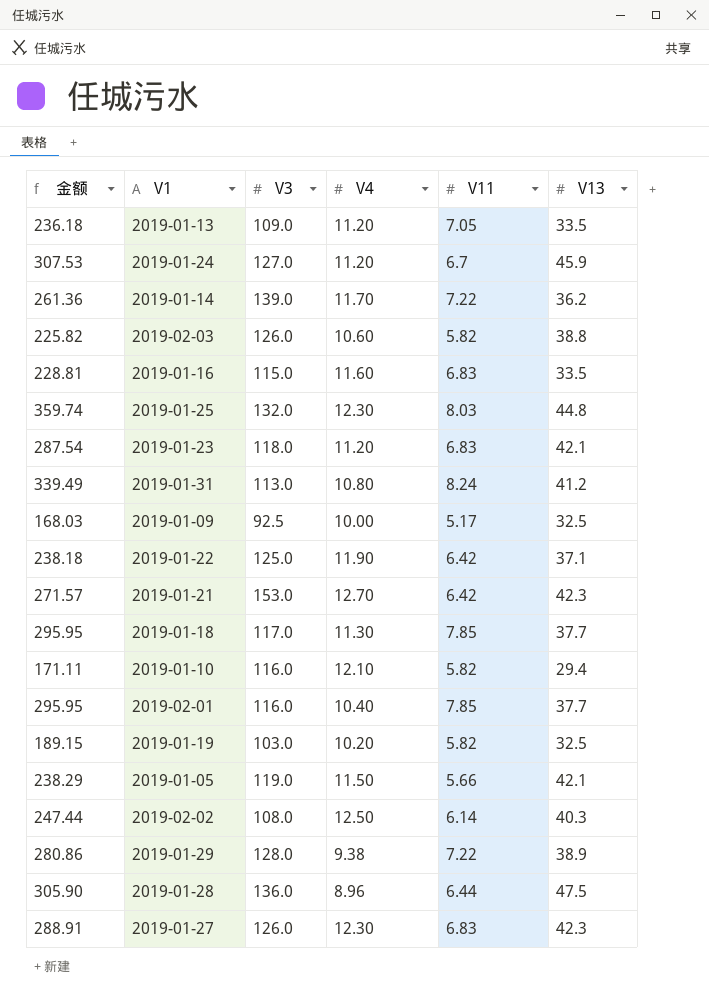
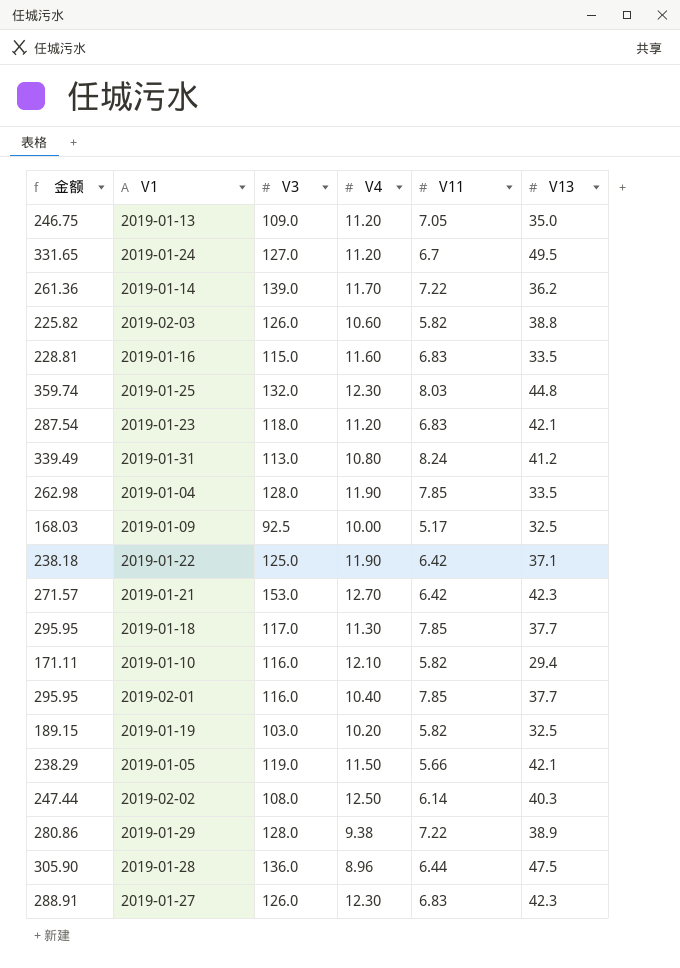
2019-01-13 | 金额: 236.18 -> 246.75
2019-01-13 | V13: 33.5 -> 35.0
2019-01-24 | 金额: 307.53 -> 331.65
2019-01-24 | V13: 45.9 -> 49.5
row 2019-01-04: none -> 262.98 | 128.0 | 11.90 | 7.85 | 33.5

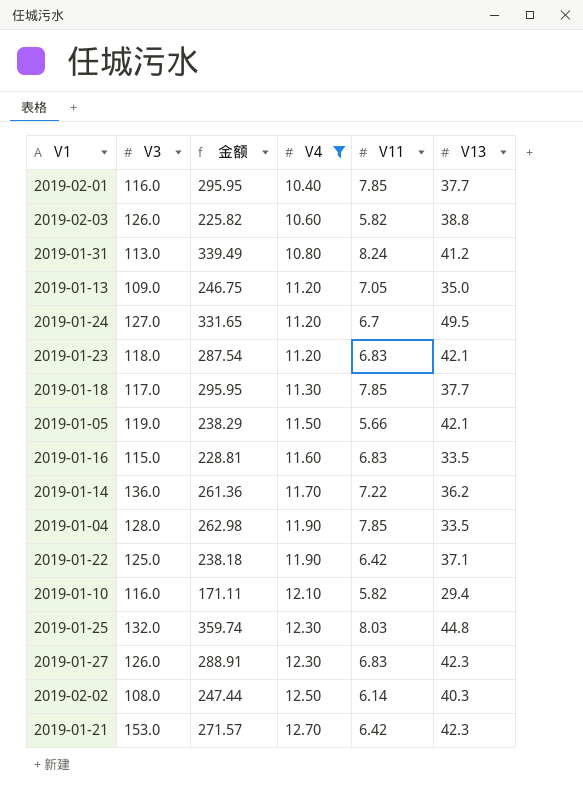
filter: none -> V4 >= 10.40
row order: none -> V4 ascending
column 金额 | position: 1 -> 3
2019-01-14 | V3: 139.0 -> 136.0

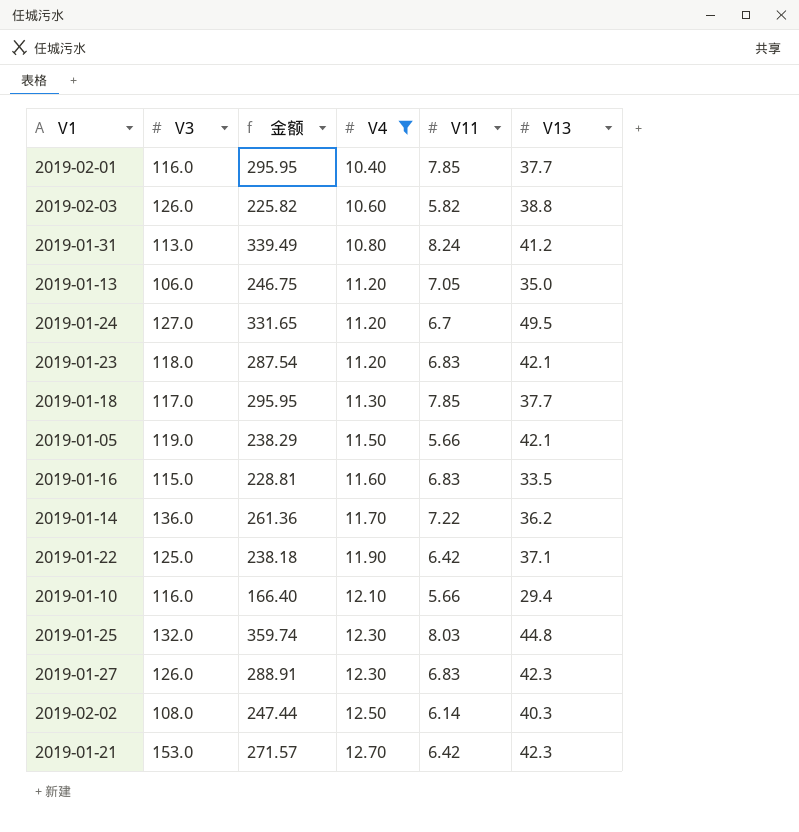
row 2019-01-04: 128.0 | 262.98 | 11.90 | 7.85 | 33.5 -> none
2019-01-13 | V3: 109.0 -> 106.0
2019-01-10 | 金额: 171.11 -> 166.40
2019-01-10 | V11: 5.82 -> 5.66

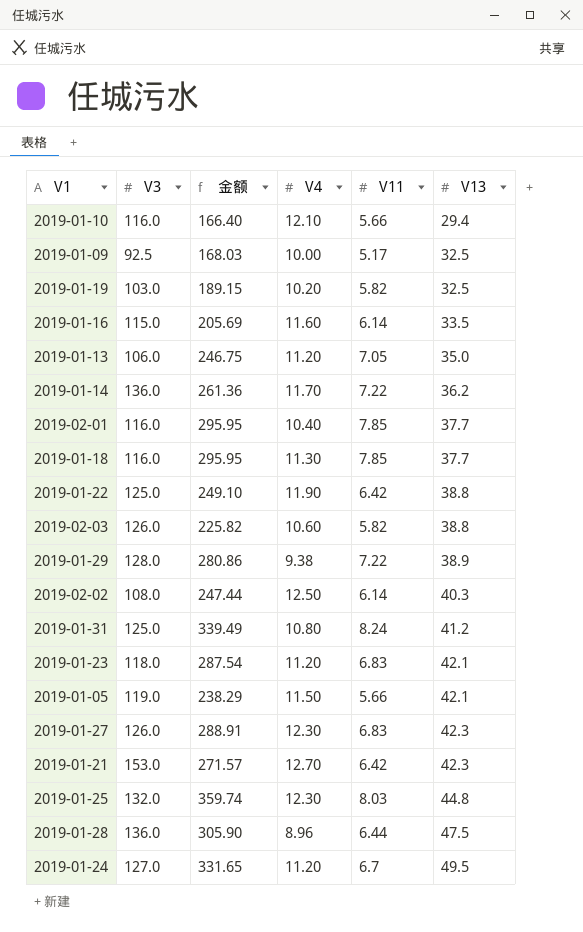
filter: V4 >= 10.40 -> none
row order: V4 ascending -> V13 ascending
2019-01-16 | 金额: 228.81 -> 205.69
2019-01-16 | V11: 6.83 -> 6.14
2019-01-18 | V3: 117.0 -> 116.0
2019-01-22 | 金额: 238.18 -> 249.10
2019-01-22 | V13: 37.1 -> 38.8
2019-01-31 | V3: 113.0 -> 125.0

